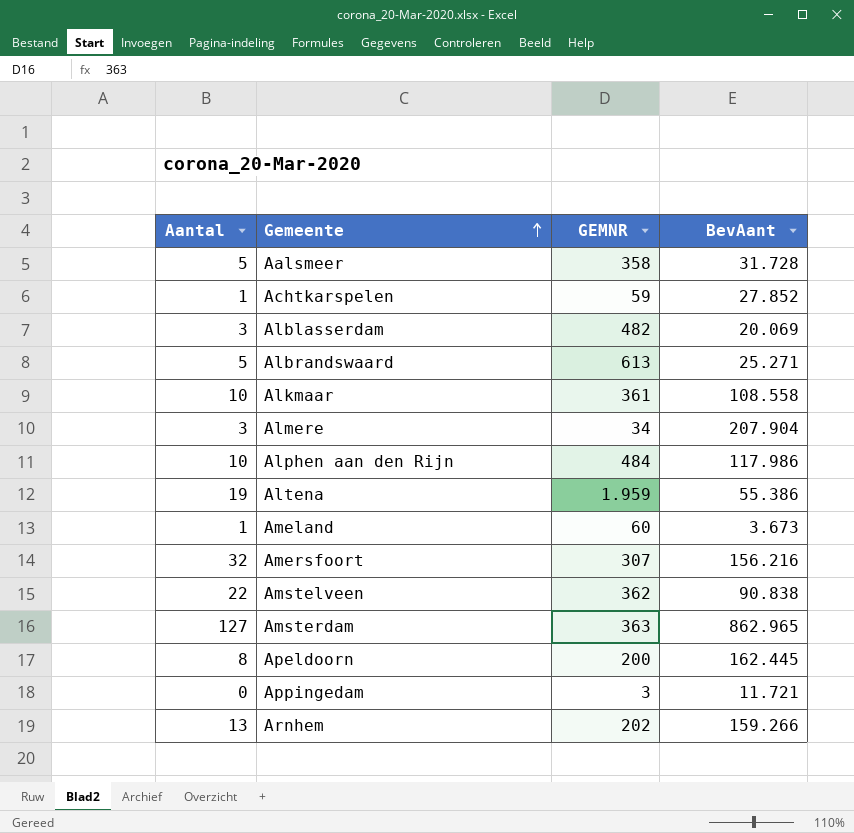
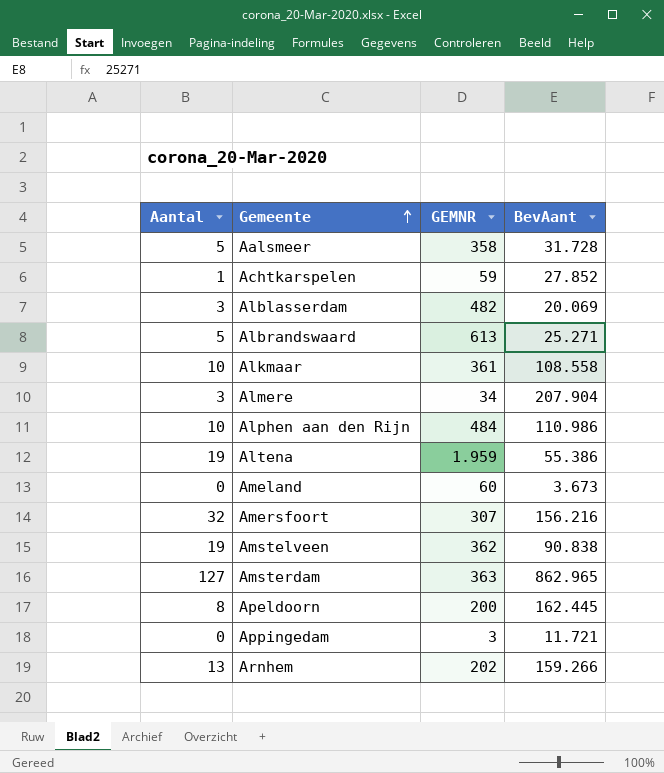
Alphen aan den Rijn | BevAant: 117.986 -> 110.986
Ameland | Aantal: 1 -> 0
Amstelveen | Aantal: 22 -> 19

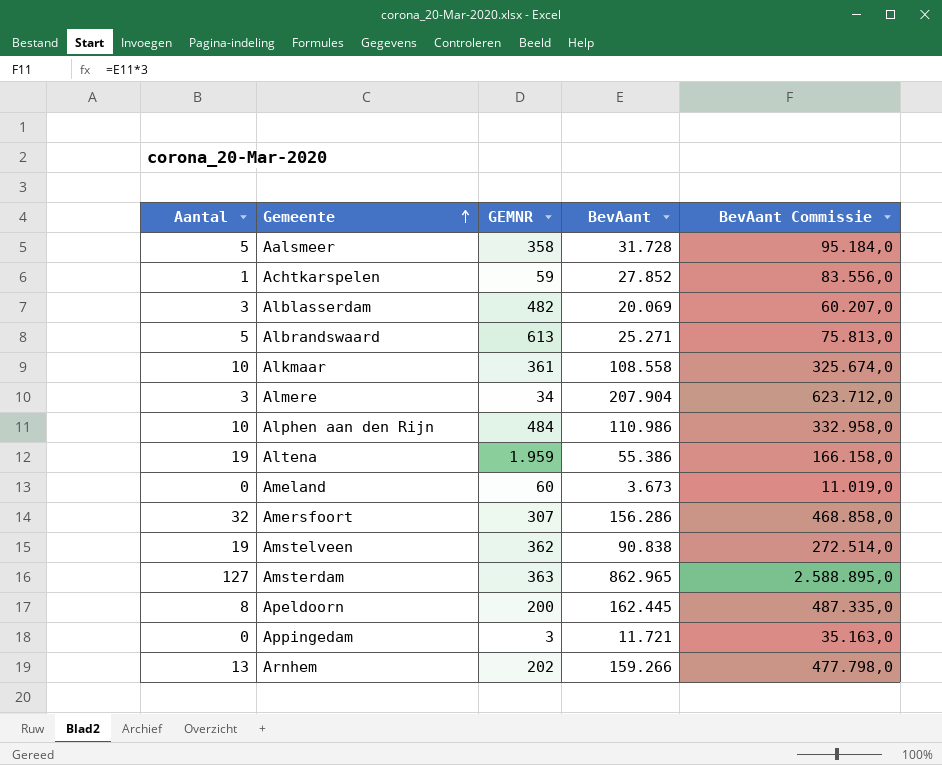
column BevAant Commissie | formula: none -> [BevAant] * 3
Amersfoort | BevAant: 156.216 -> 156.286

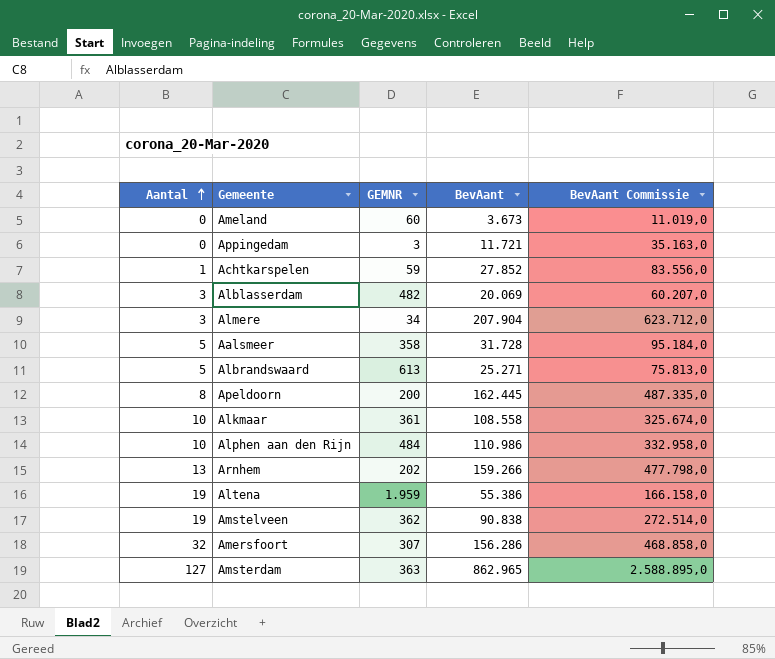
row order: Gemeente ascending -> Aantal ascending

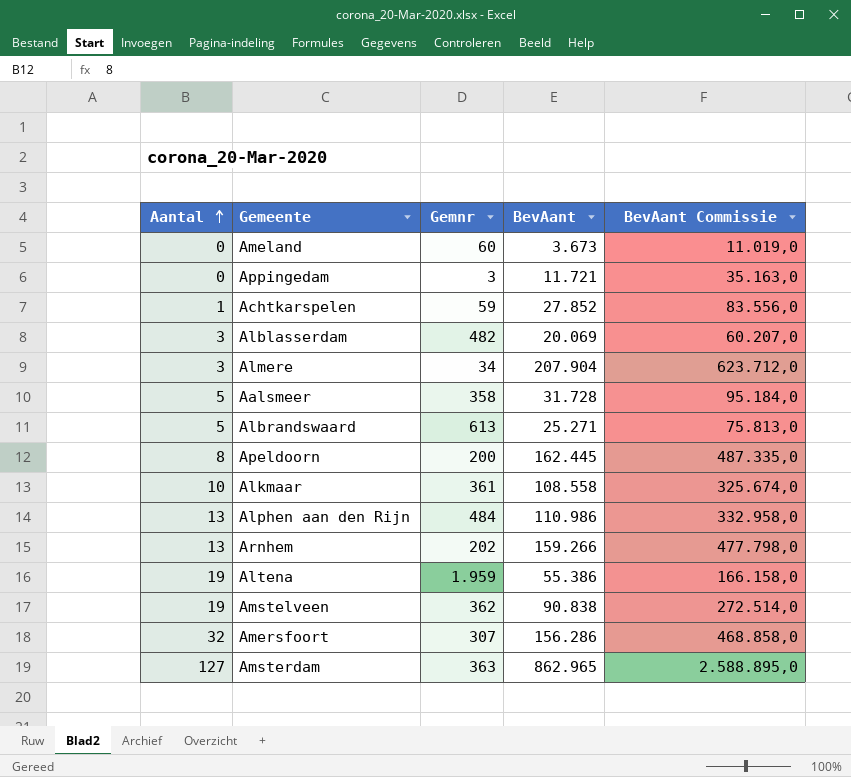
column name: GEMNR -> Gemnr
Alphen aan den Rijn | Aantal: 10 -> 13

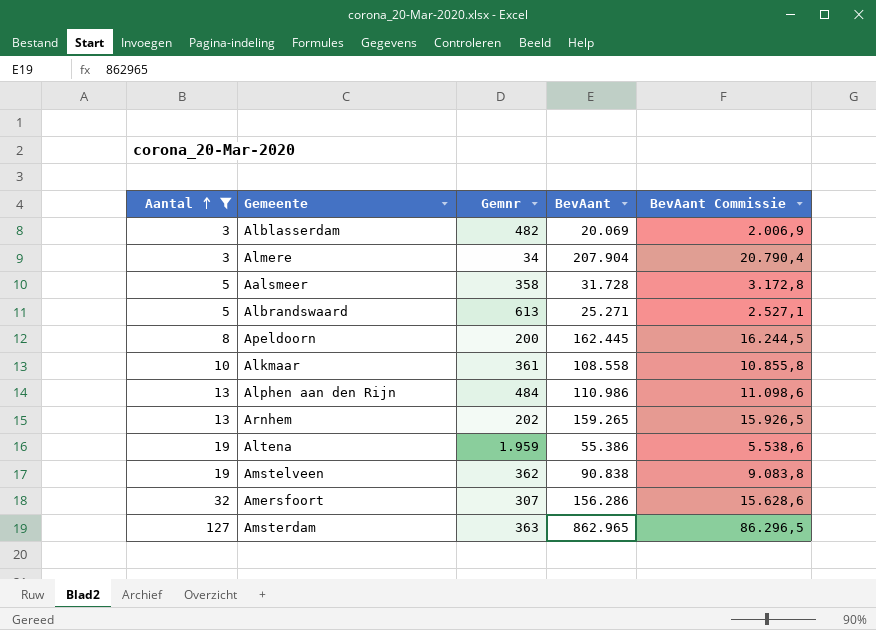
filter: none -> Aantal >= 3
column BevAant Commissie | formula: [BevAant] * 3 -> [BevAant] * 0,1
Arnhem | BevAant: 159.266 -> 159.265

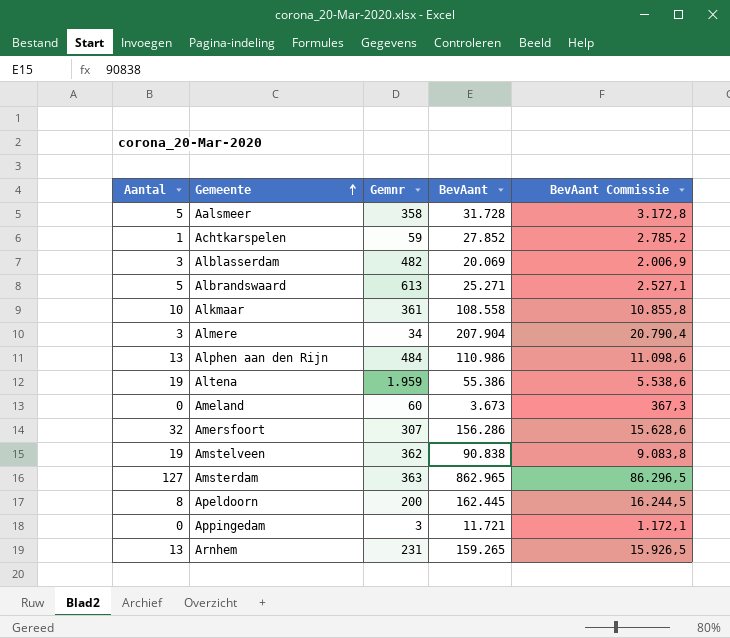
filter: Aantal >= 3 -> none
row order: Aantal ascending -> Gemeente ascending
Arnhem | Gemnr: 202 -> 231

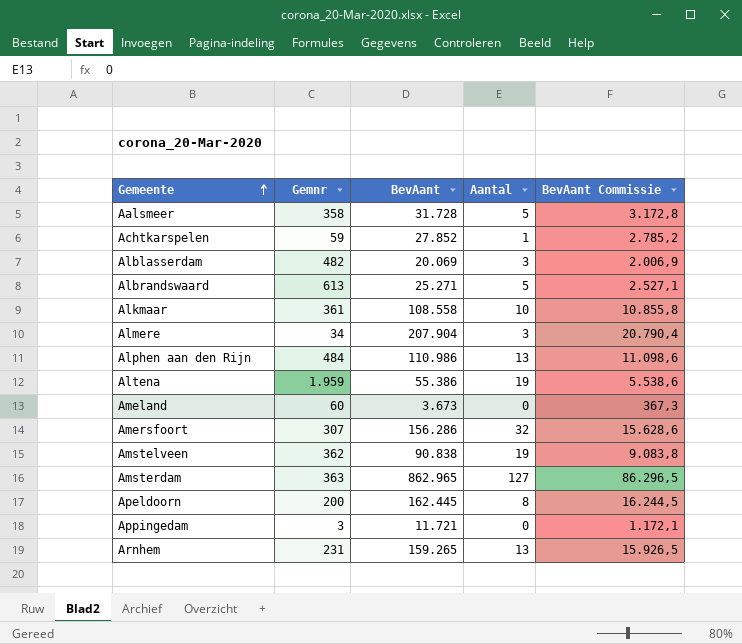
column Aantal | position: 1 -> 4

